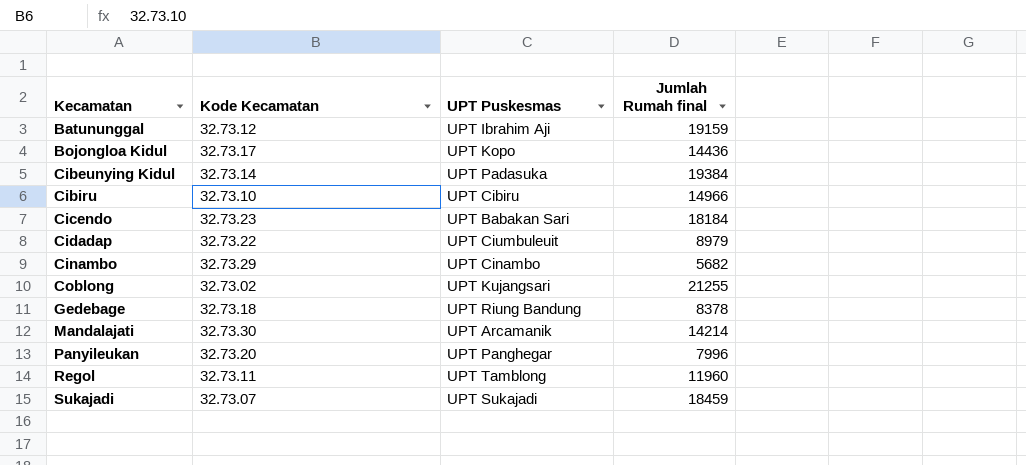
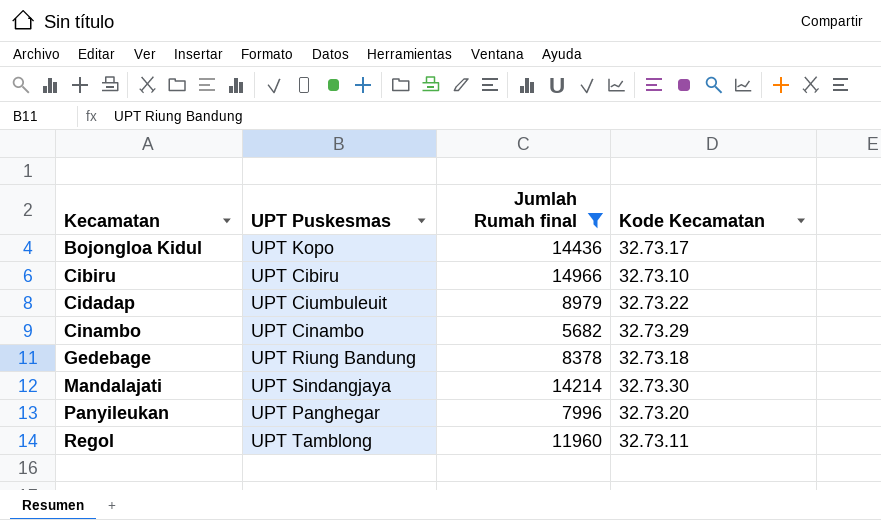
filter: none -> Jumlah Rumah final <= 14966
column Kode Kecamatan | position: 2 -> 4
Mandalajati | UPT Puskesmas: UPT Arcamanik -> UPT Sindangjaya

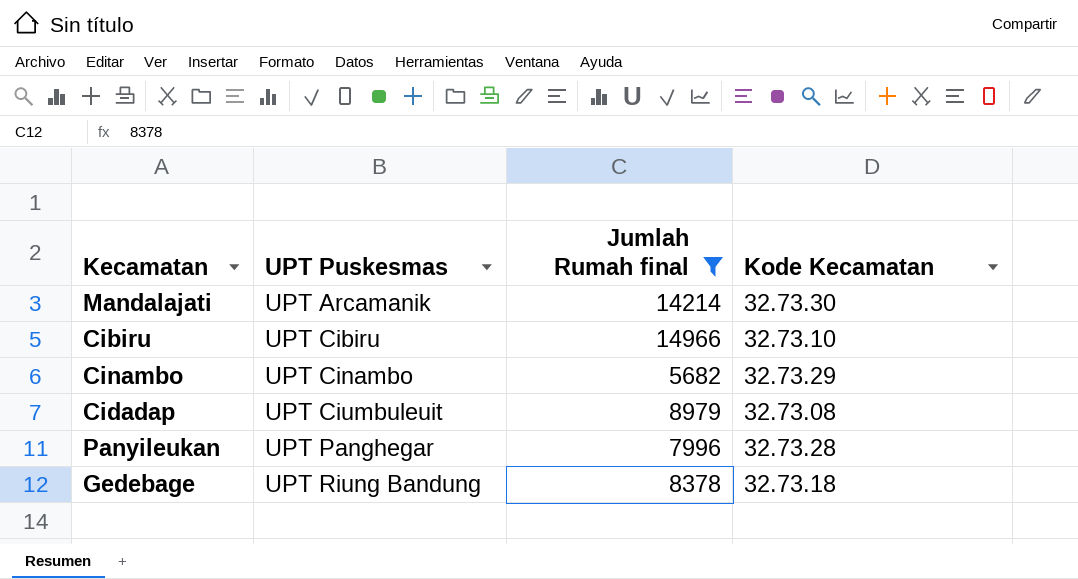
row order: Kecamatan ascending -> UPT Puskesmas ascending
row Bojongloa Kidul: UPT Kopo | 14436 | 32.73.17 -> none
row Regol: UPT Tamblong | 11960 | 32.73.11 -> none
Mandalajati | UPT Puskesmas: UPT Sindangjaya -> UPT Arcamanik
Cidadap | Kode Kecamatan: 32.73.22 -> 32.73.08
Panyileukan | Kode Kecamatan: 32.73.20 -> 32.73.28

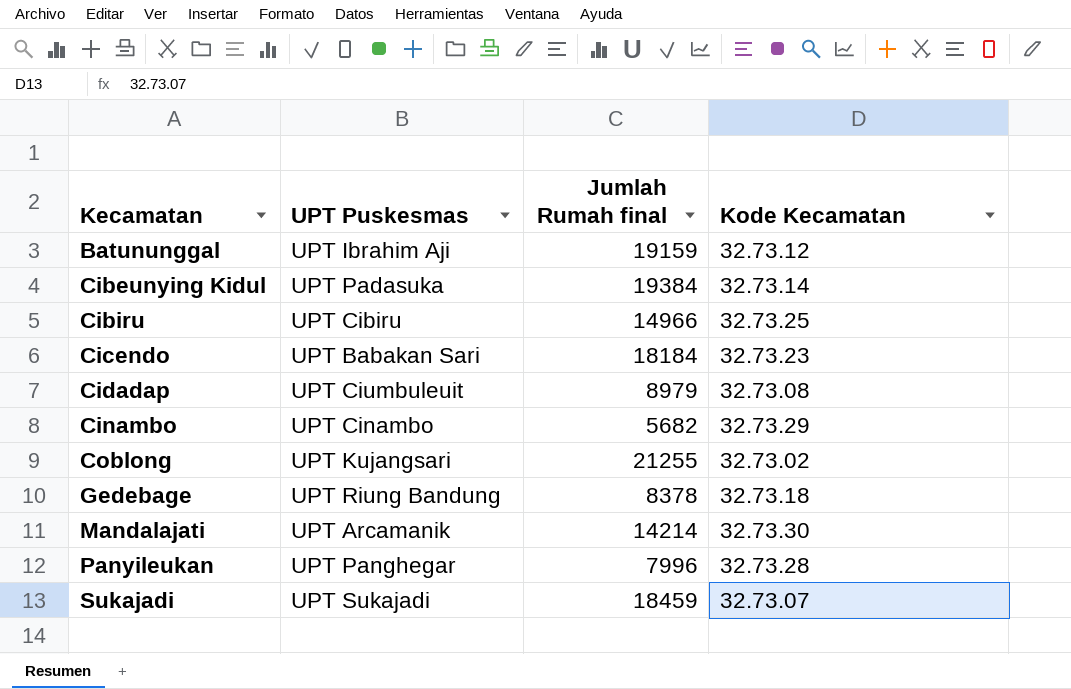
filter: Jumlah Rumah final <= 14966 -> none
row order: UPT Puskesmas ascending -> Kecamatan ascending
Cibiru | Kode Kecamatan: 32.73.10 -> 32.73.25

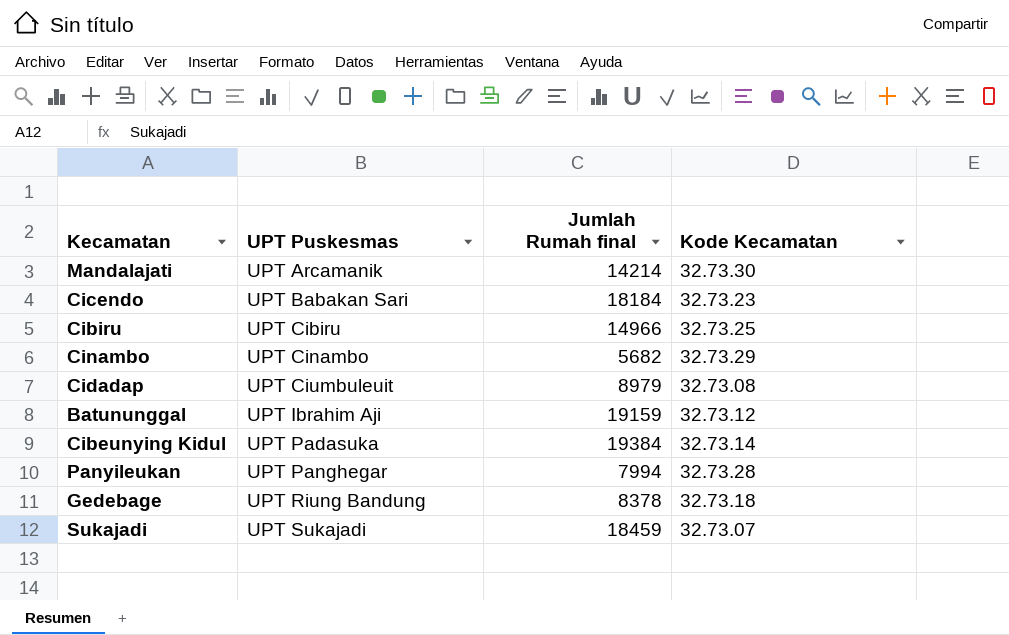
row order: Kecamatan ascending -> UPT Puskesmas ascending
row Coblong: UPT Kujangsari | 21255 | 32.73.02 -> none
Panyileukan | Jumlah Rumah final: 7996 -> 7994

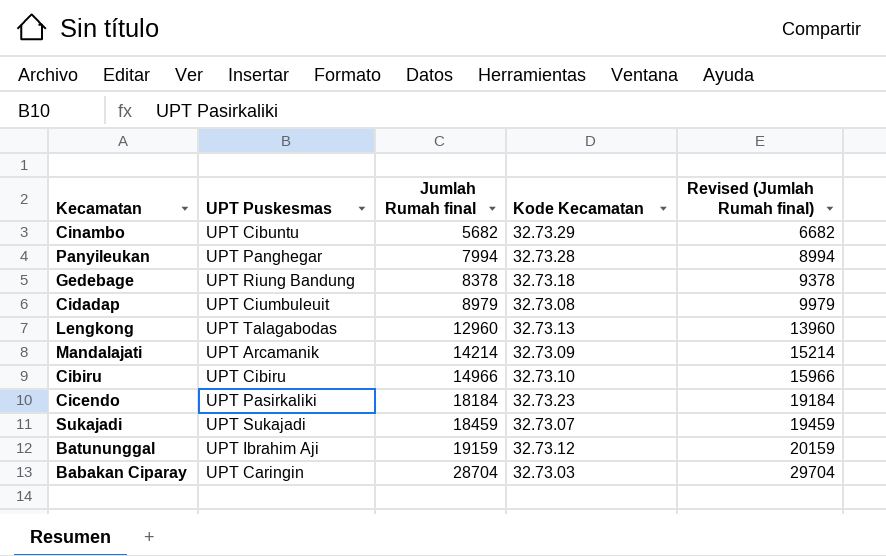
row order: UPT Puskesmas ascending -> Jumlah Rumah final ascending
column Revised (Jumlah Rumah final) | formula: none -> [Jumlah Rumah final] + 1000
row Cibeunying Kidul: UPT Padasuka | 19384 | 32.73.14 -> none
Cinambo | UPT Puskesmas: UPT Cinambo -> UPT Cibuntu
row Lengkong: none -> UPT Talagabodas | 12960 | 32.73.13 | 13960
Mandalajati | Kode Kecamatan: 32.73.30 -> 32.73.09
Cibiru | Kode Kecamatan: 32.73.25 -> 32.73.10
Cicendo | UPT Puskesmas: UPT Babakan Sari -> UPT Pasirkaliki
row Babakan Ciparay: none -> UPT Caringin | 28704 | 32.73.03 | 29704

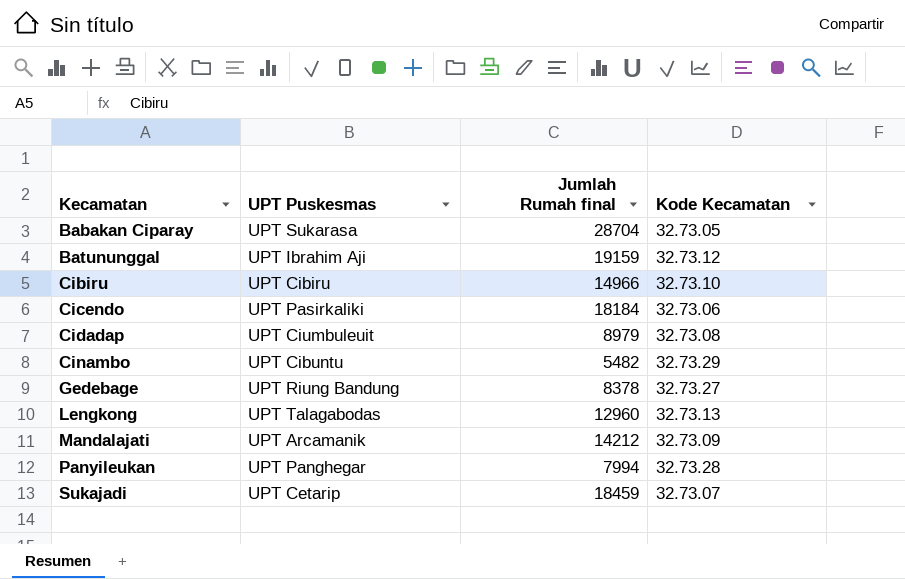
row order: Jumlah Rumah final ascending -> Kecamatan ascending
column Revised (Jumlah Rumah final) | formula: [Jumlah Rumah final] + 1000 -> none
Babakan Ciparay | UPT Puskesmas: UPT Caringin -> UPT Sukarasa
Babakan Ciparay | Kode Kecamatan: 32.73.03 -> 32.73.05
Cicendo | Kode Kecamatan: 32.73.23 -> 32.73.06
Cinambo | Jumlah Rumah final: 5682 -> 5482
Gedebage | Kode Kecamatan: 32.73.18 -> 32.73.27
Mandalajati | Jumlah Rumah final: 14214 -> 14212
Sukajadi | UPT Puskesmas: UPT Sukajadi -> UPT Cetarip

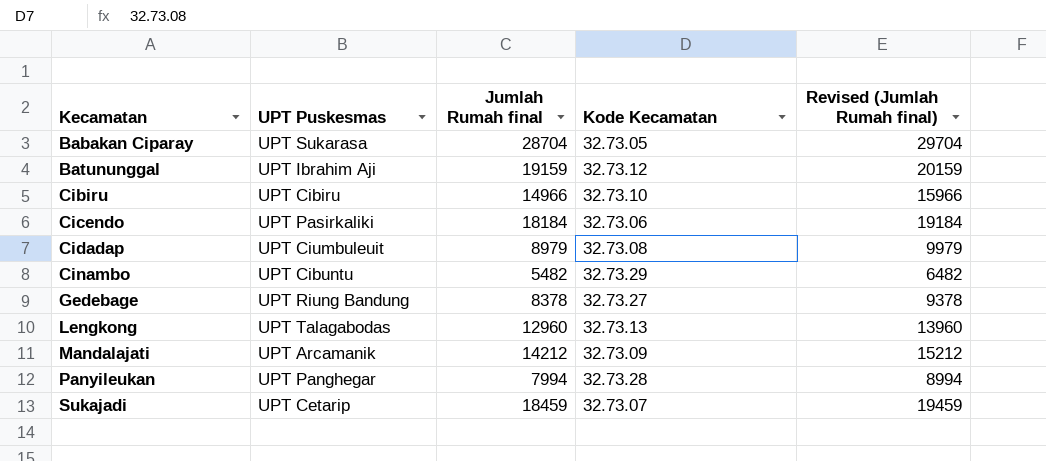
column Revised (Jumlah Rumah final) | formula: none -> [Jumlah Rumah final] + 1000

